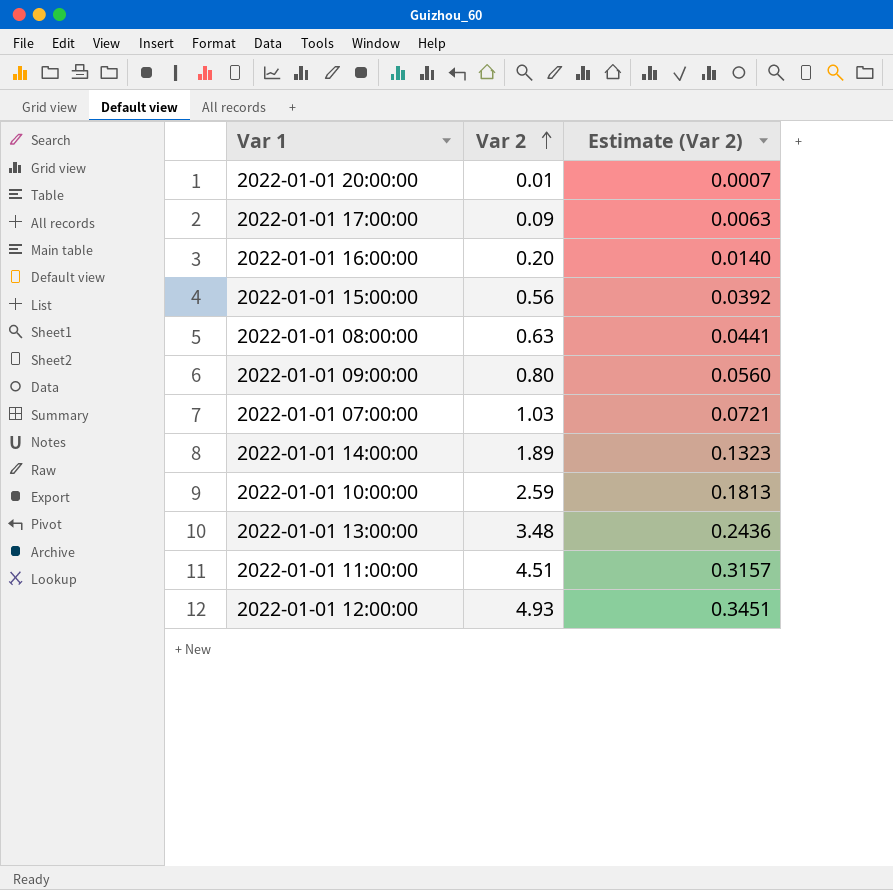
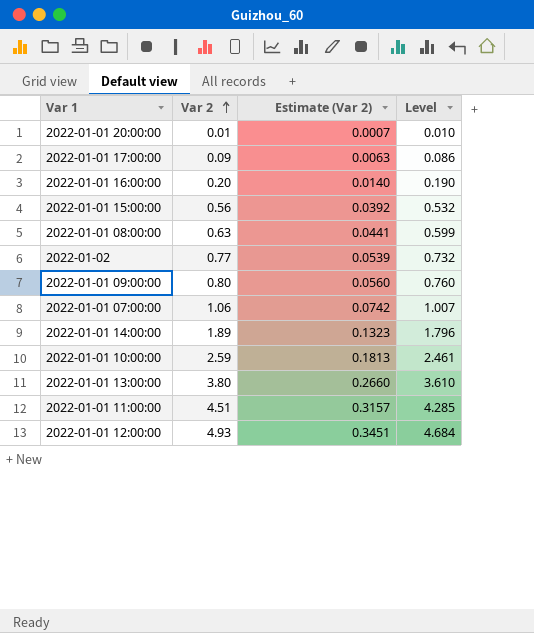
column Level | formula: none -> [Var 2] * 0.95
row 2022-01-02: none -> 0.77 | 0.0539 | 0.732
2022-01-01 07:00:00 | Var 2: 1.03 -> 1.06
2022-01-01 07:00:00 | Estimate (Var 2): 0.0721 -> 0.0742
2022-01-01 13:00:00 | Var 2: 3.48 -> 3.80
2022-01-01 13:00:00 | Estimate (Var 2): 0.2436 -> 0.2660

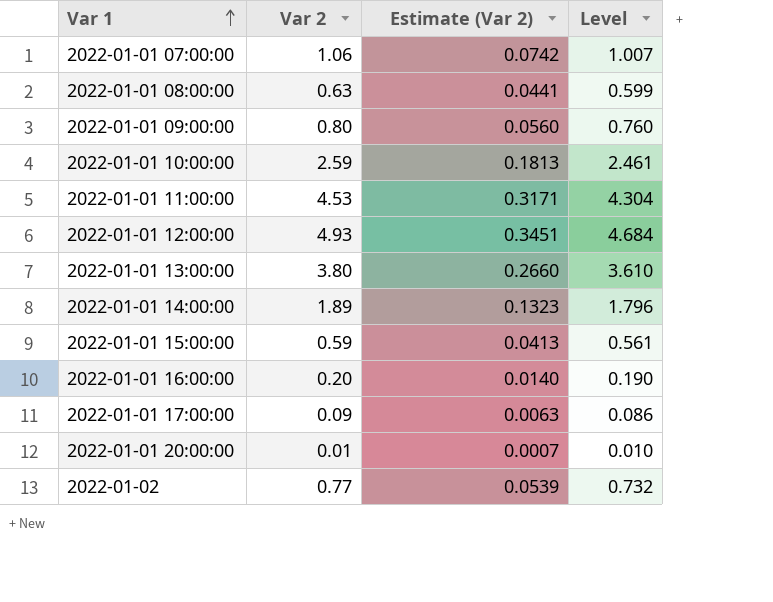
row order: Var 2 ascending -> Var 1 ascending
2022-01-01 11:00:00 | Var 2: 4.51 -> 4.53
2022-01-01 11:00:00 | Estimate (Var 2): 0.3157 -> 0.3171
2022-01-01 11:00:00 | Level: 4.285 -> 4.304
2022-01-01 15:00:00 | Var 2: 0.56 -> 0.59
2022-01-01 15:00:00 | Estimate (Var 2): 0.0392 -> 0.0413
2022-01-01 15:00:00 | Level: 0.532 -> 0.561

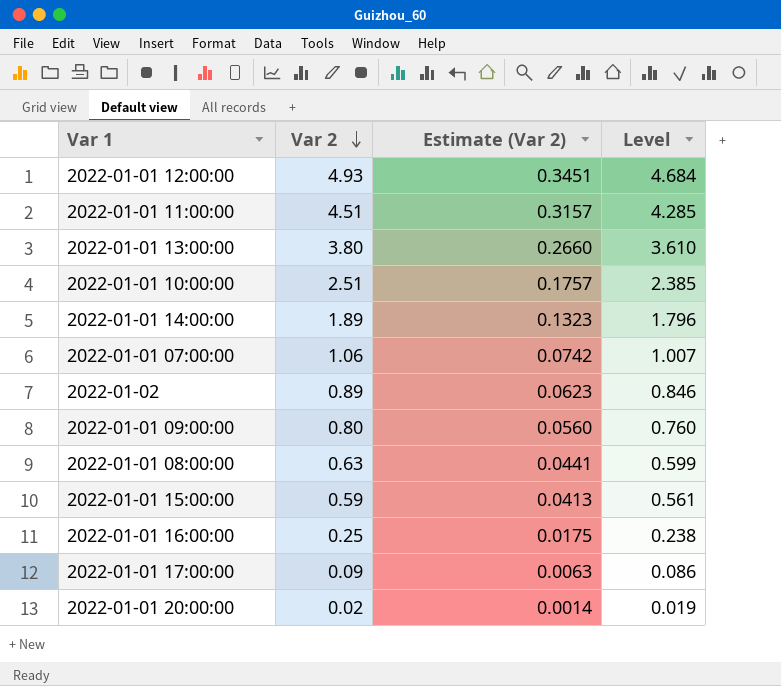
row order: Var 1 ascending -> Var 2 descending
2022-01-01 11:00:00 | Var 2: 4.53 -> 4.51
2022-01-01 11:00:00 | Estimate (Var 2): 0.3171 -> 0.3157
2022-01-01 11:00:00 | Level: 4.304 -> 4.285
2022-01-01 10:00:00 | Var 2: 2.59 -> 2.51
2022-01-01 10:00:00 | Estimate (Var 2): 0.1813 -> 0.1757
2022-01-01 10:00:00 | Level: 2.461 -> 2.385
2022-01-02 | Var 2: 0.77 -> 0.89
2022-01-02 | Estimate (Var 2): 0.0539 -> 0.0623
2022-01-02 | Level: 0.732 -> 0.846
2022-01-01 16:00:00 | Var 2: 0.20 -> 0.25
2022-01-01 16:00:00 | Estimate (Var 2): 0.0140 -> 0.0175
2022-01-01 16:00:00 | Level: 0.190 -> 0.238
2022-01-01 20:00:00 | Var 2: 0.01 -> 0.02
2022-01-01 20:00:00 | Estimate (Var 2): 0.0007 -> 0.0014
2022-01-01 20:00:00 | Level: 0.010 -> 0.019

